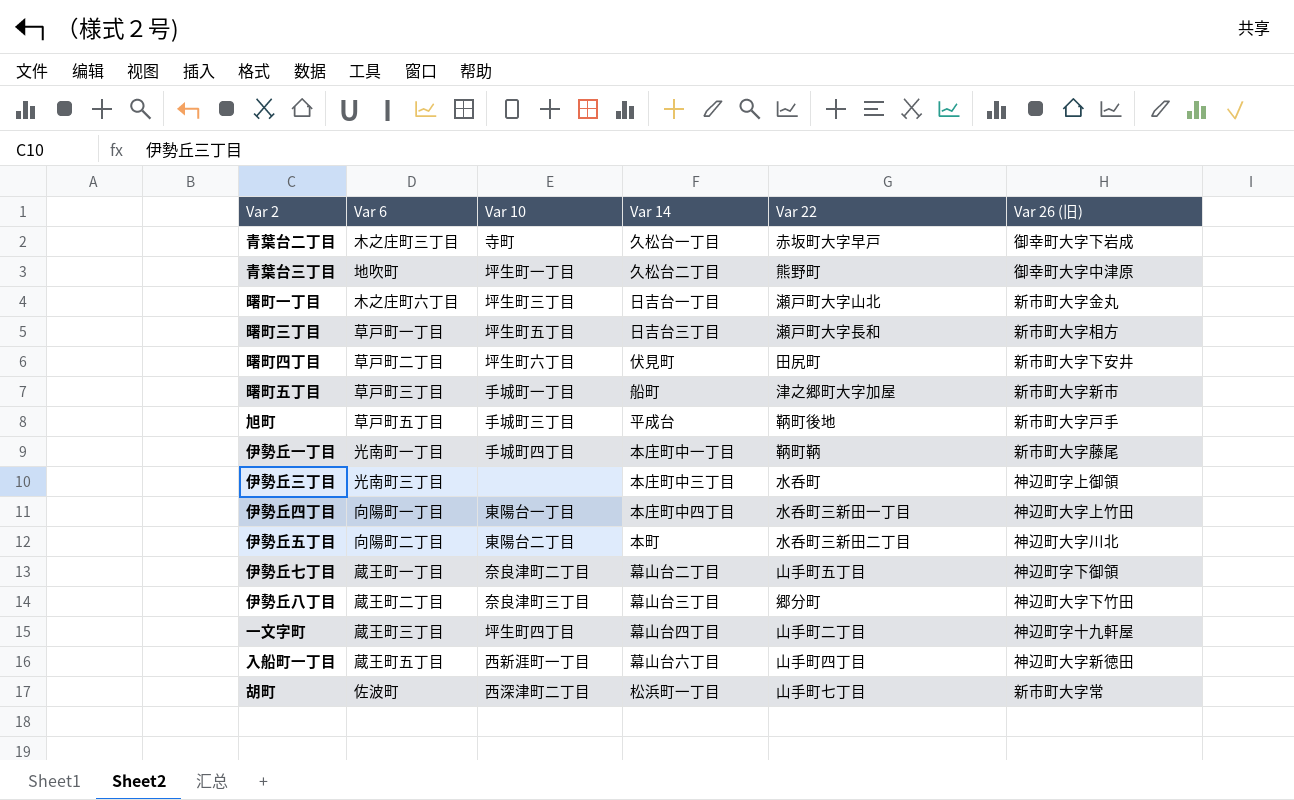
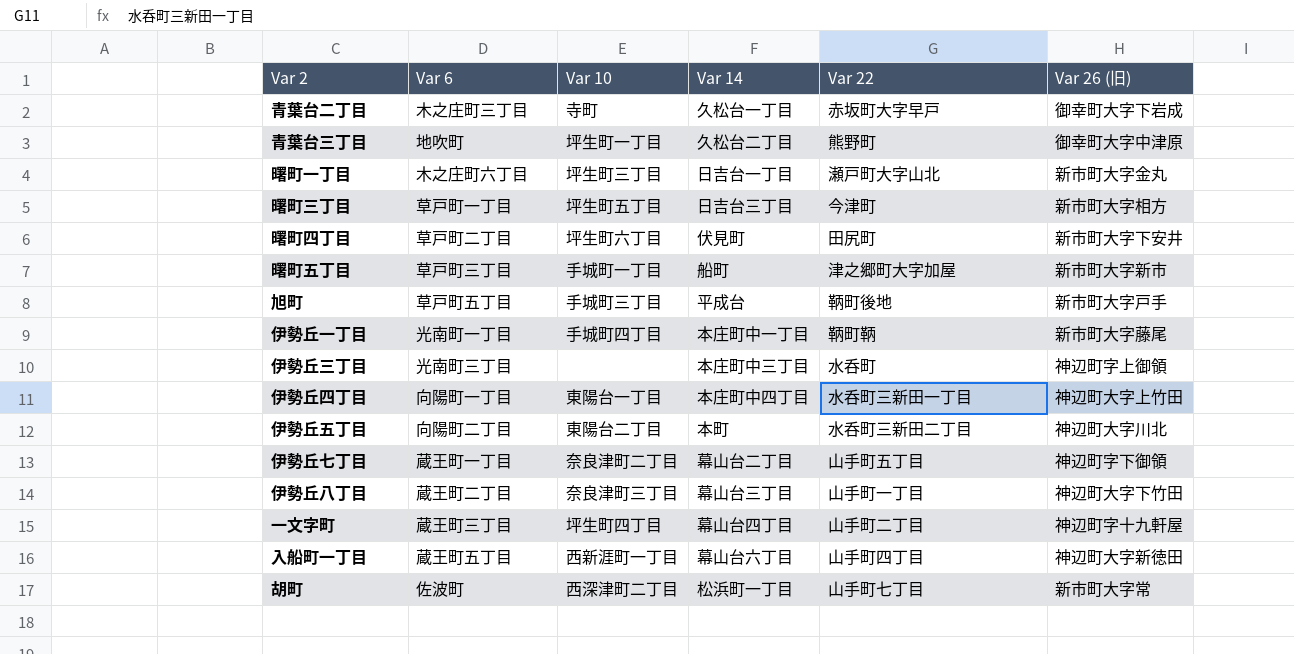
曙町三丁目 | Var 22: 瀬戸町大字長和 -> 今津町
伊勢丘八丁目 | Var 22: 郷分町 -> 山手町一丁目

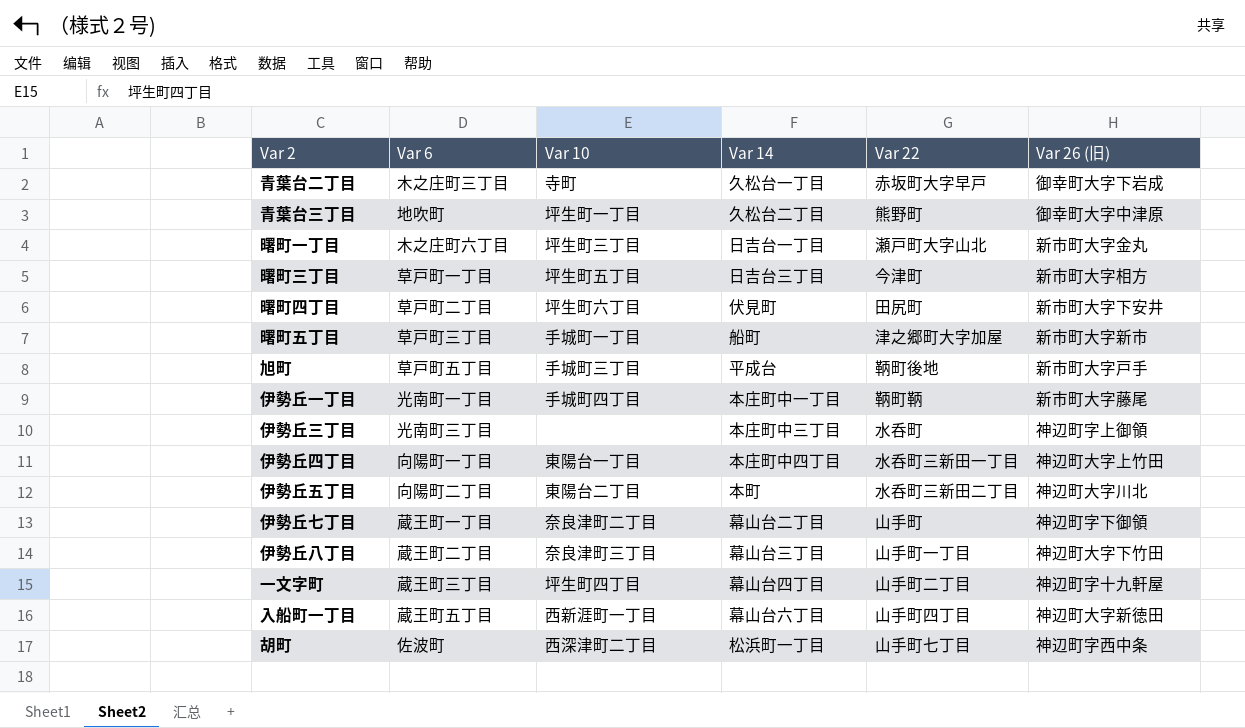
伊勢丘七丁目 | Var 22: 山手町五丁目 -> 山手町
胡町 | Var 26 (旧): 新市町大字常 -> 神辺町字西中条

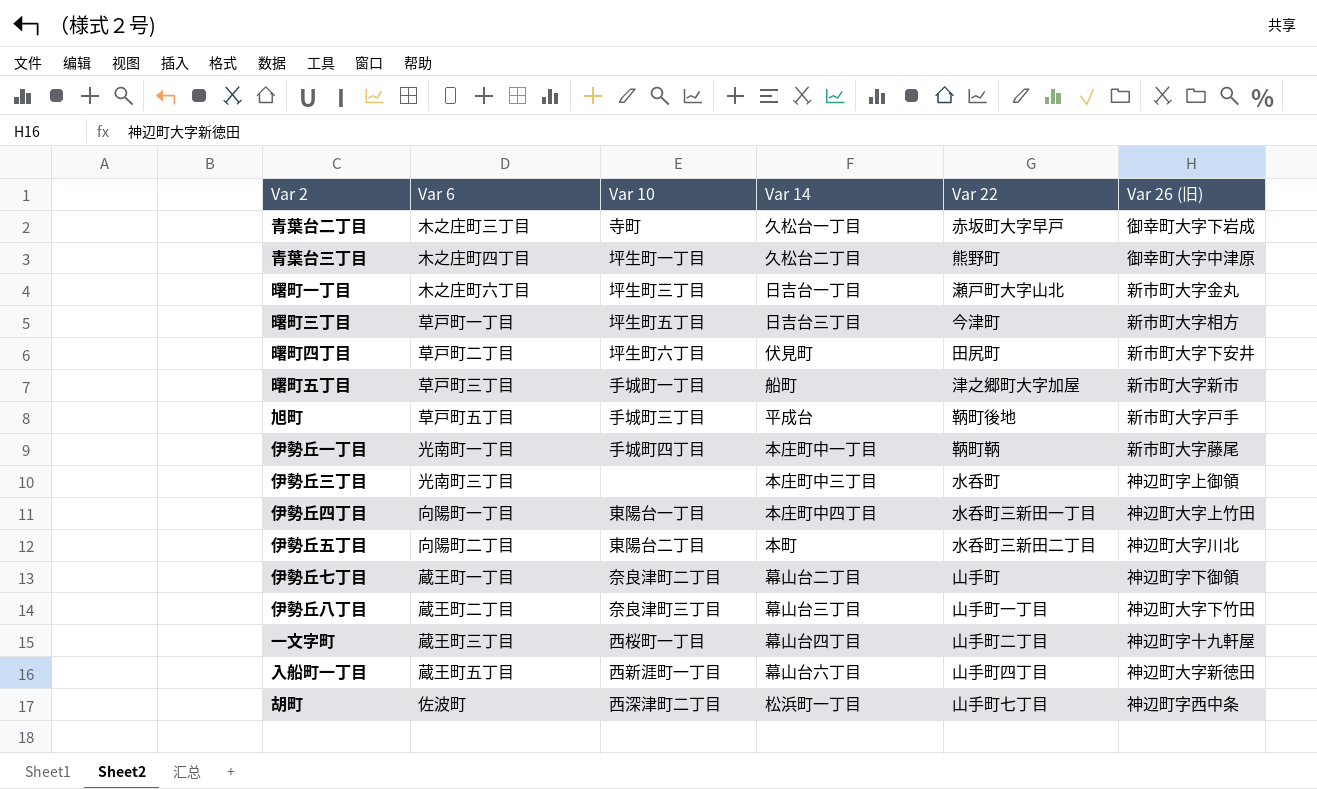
青葉台三丁目 | Var 6: 地吹町 -> 木之庄町四丁目
一文字町 | Var 10: 坪生町四丁目 -> 西桜町一丁目

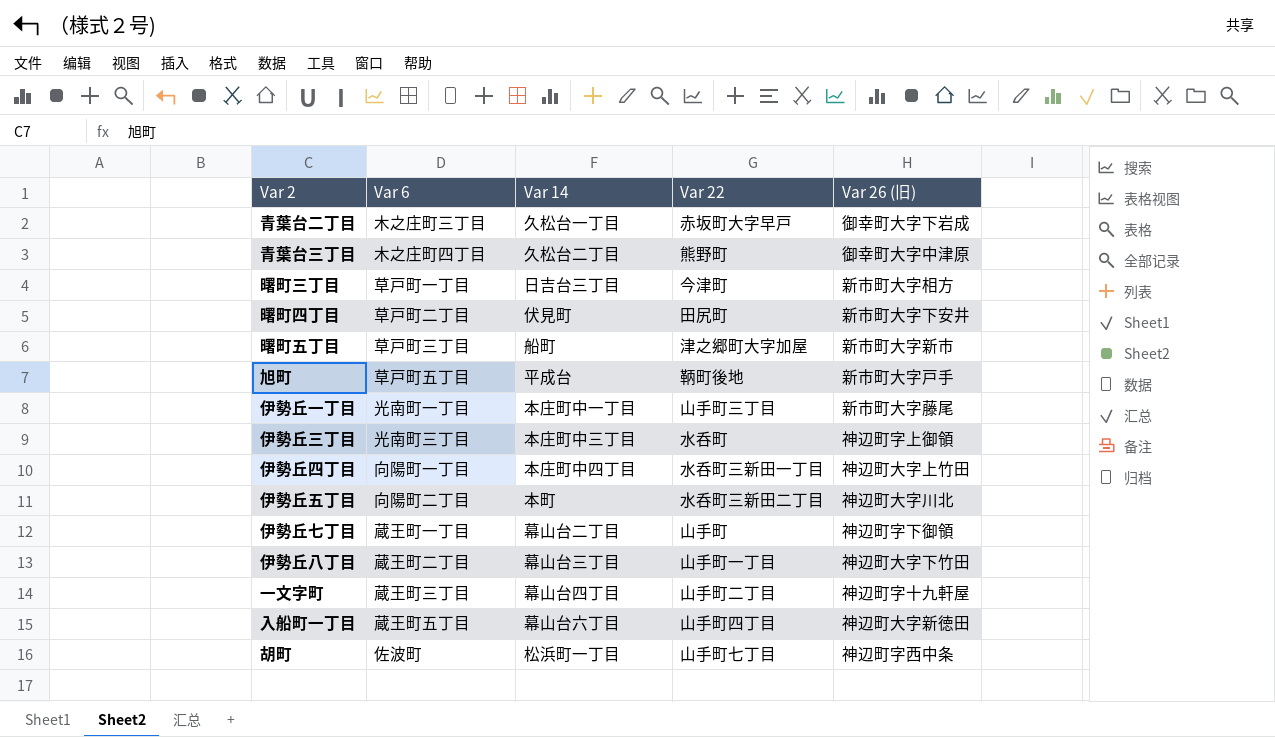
column Var 10 | position: 3 -> none
row 曙町一丁目: 木之庄町六丁目 | 坪生町三丁目 | 日吉台一丁目 | 瀬戸町大字山北 | 新市町大字金丸 -> none
伊勢丘一丁目 | Var 22: 鞆町鞆 -> 山手町三丁目

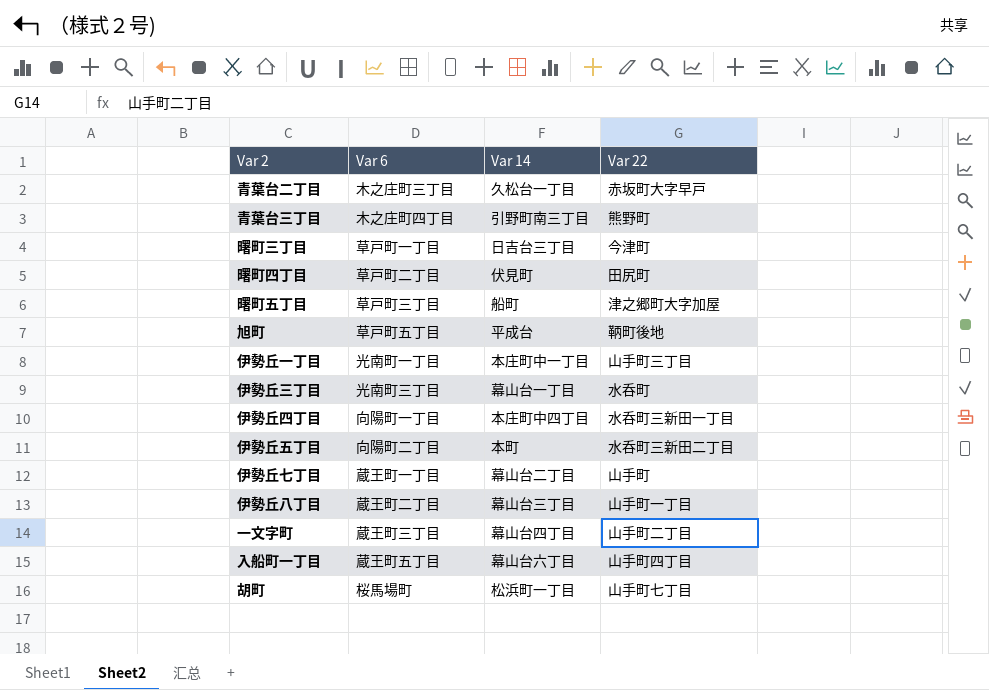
column Var 26 (旧) | position: 5 -> none
青葉台三丁目 | Var 14: 久松台二丁目 -> 引野町南三丁目
伊勢丘三丁目 | Var 14: 本庄町中三丁目 -> 幕山台一丁目
胡町 | Var 6: 佐波町 -> 桜馬場町

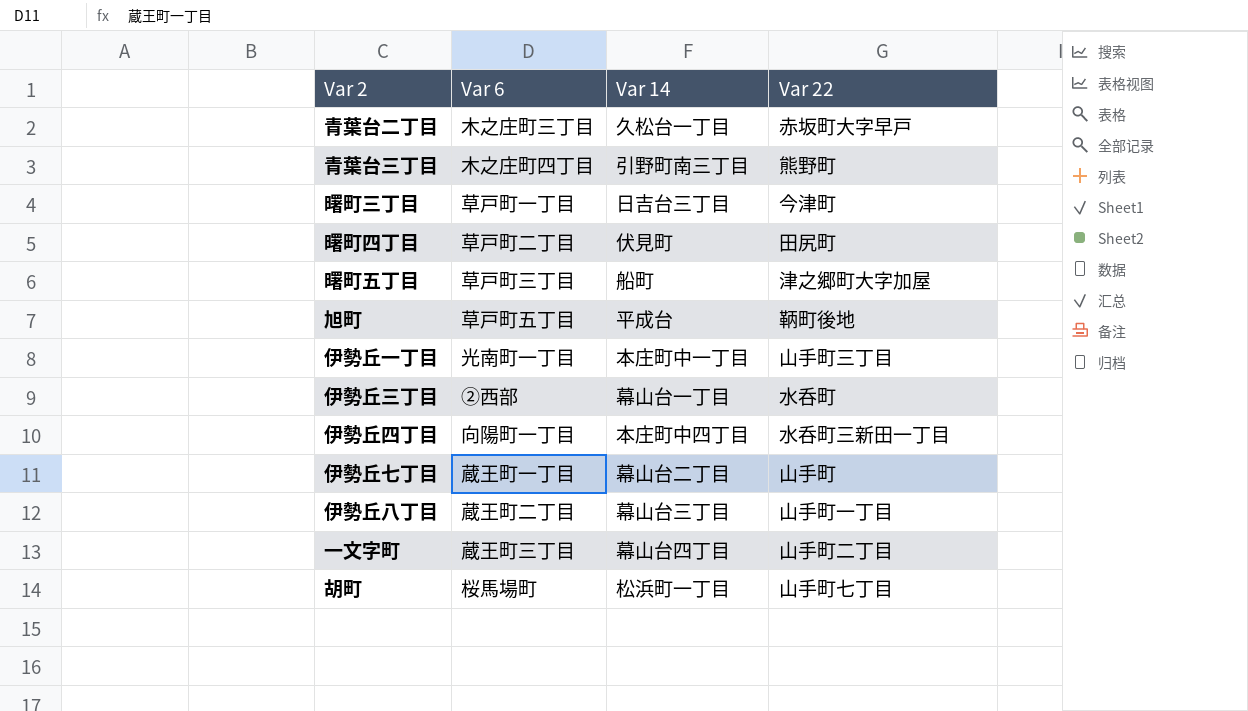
row 伊勢丘五丁目: 向陽町二丁目 | 本町 | 水呑町三新田二丁目 -> none
row 入船町一丁目: 蔵王町五丁目 | 幕山台六丁目 | 山手町四丁目 -> none
伊勢丘三丁目 | Var 6: 光南町三丁目 -> ②西部

